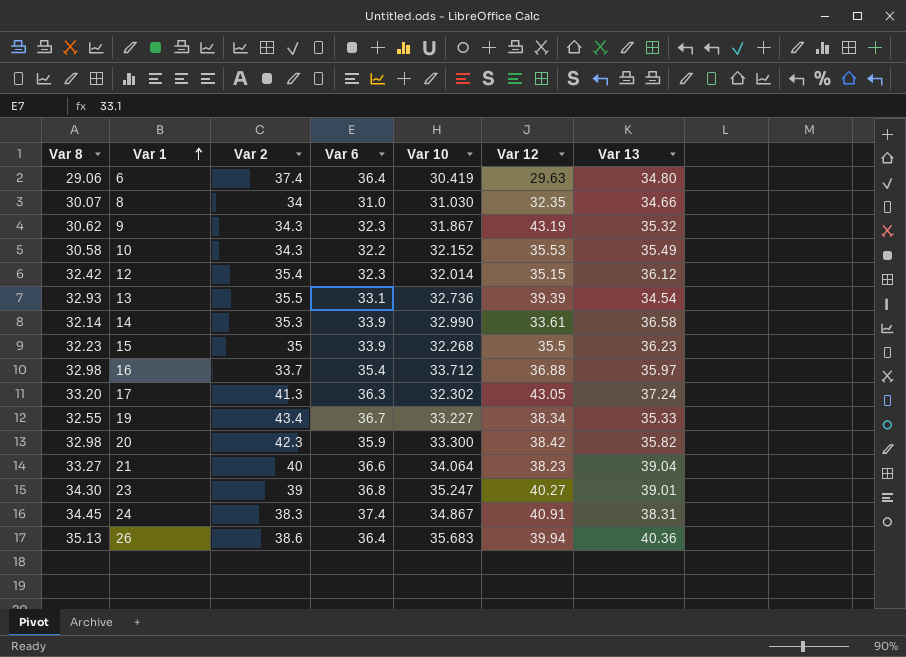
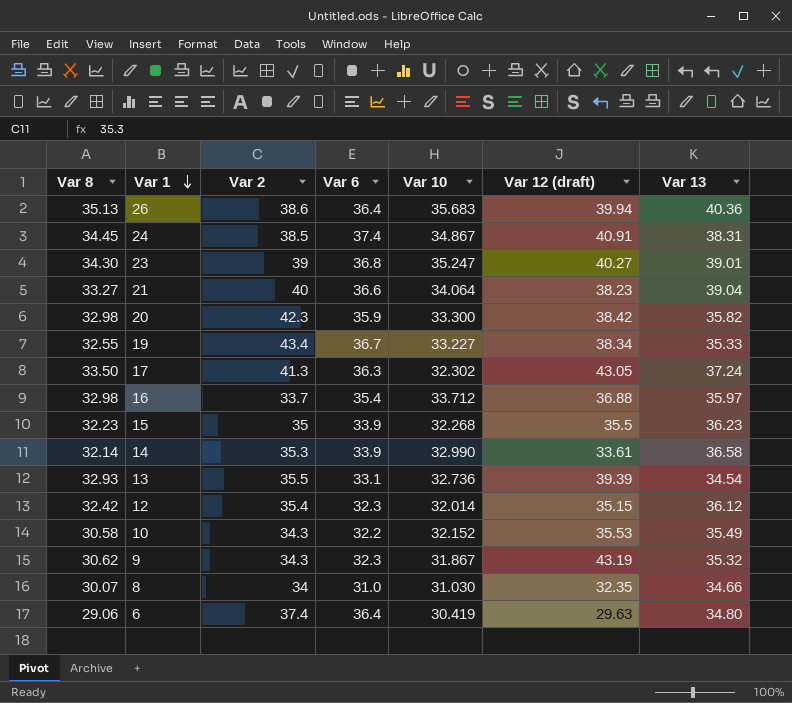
row order: Var 1 ascending -> Var 1 descending
column name: Var 12 -> Var 12 (draft)
24 | Var 2: 38.3 -> 38.5
17 | Var 8: 33.20 -> 33.50

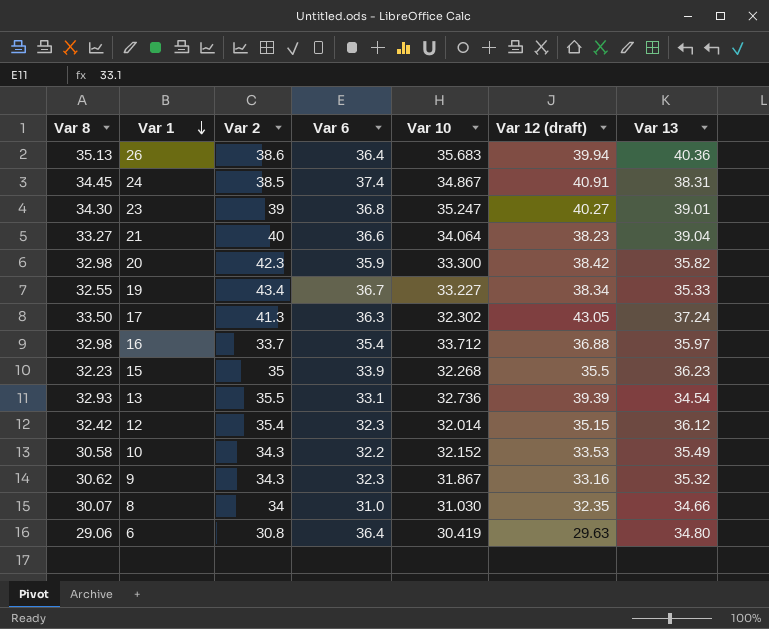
row 14: 32.14 | 35.3 | 33.9 | 32.990 | 33.61 | 36.58 -> none
10 | Var 12 (draft): 35.53 -> 33.53
9 | Var 12 (draft): 43.19 -> 33.16
6 | Var 2: 37.4 -> 30.8

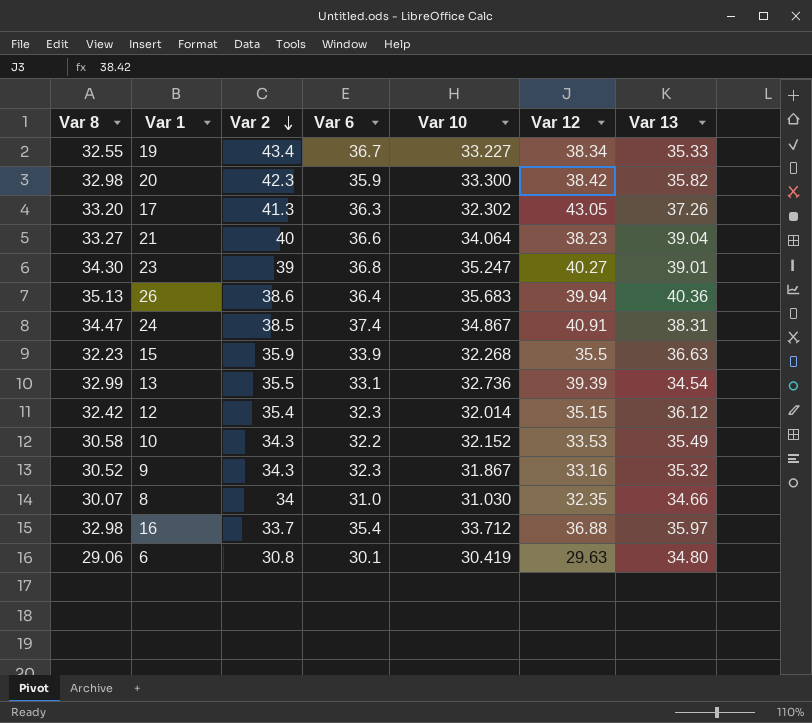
row order: Var 1 descending -> Var 2 descending
column name: Var 12 (draft) -> Var 12
17 | Var 8: 33.50 -> 33.20
17 | Var 13: 37.24 -> 37.26
24 | Var 8: 34.45 -> 34.47
15 | Var 2: 35 -> 35.9
15 | Var 13: 36.23 -> 36.63
13 | Var 8: 32.93 -> 32.99
9 | Var 8: 30.62 -> 30.52
6 | Var 6: 36.4 -> 30.1

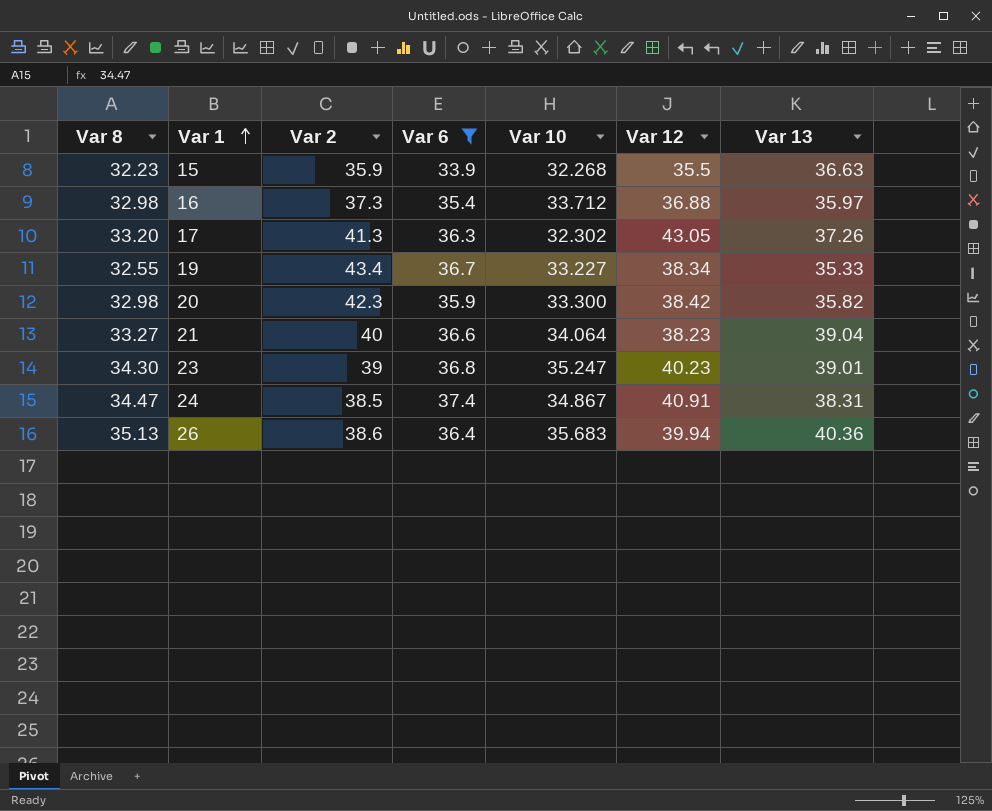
filter: none -> Var 6 >= 33.9
row order: Var 2 descending -> Var 1 ascending
16 | Var 2: 33.7 -> 37.3
23 | Var 12: 40.27 -> 40.23

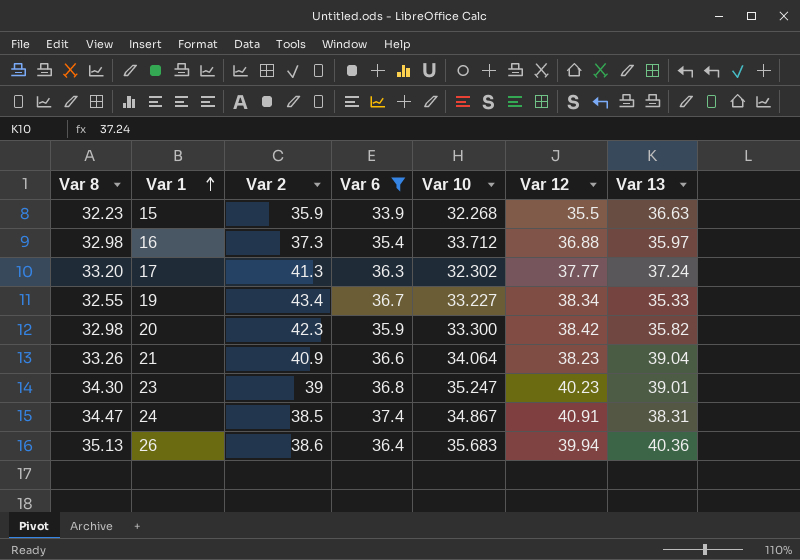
17 | Var 12: 43.05 -> 37.77
17 | Var 13: 37.26 -> 37.24
21 | Var 8: 33.27 -> 33.26
21 | Var 2: 40 -> 40.9

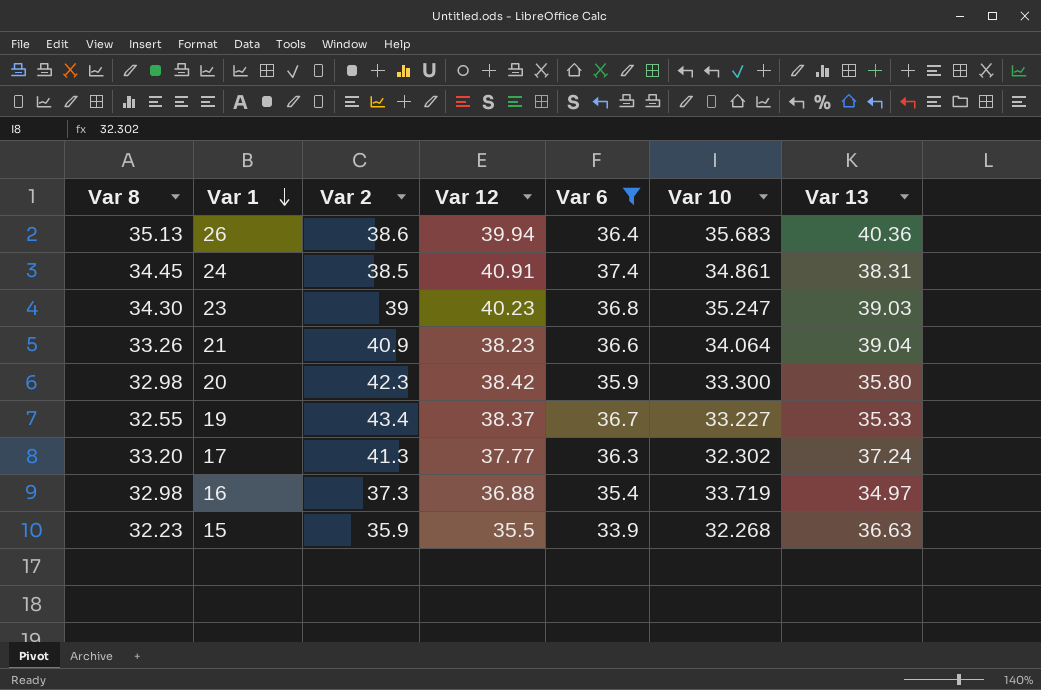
row order: Var 1 ascending -> Var 1 descending
column Var 12 | position: 6 -> 4
24 | Var 8: 34.47 -> 34.45
24 | Var 10: 34.867 -> 34.861
23 | Var 13: 39.01 -> 39.03
20 | Var 13: 35.82 -> 35.80
19 | Var 12: 38.34 -> 38.37
16 | Var 10: 33.712 -> 33.719
16 | Var 13: 35.97 -> 34.97

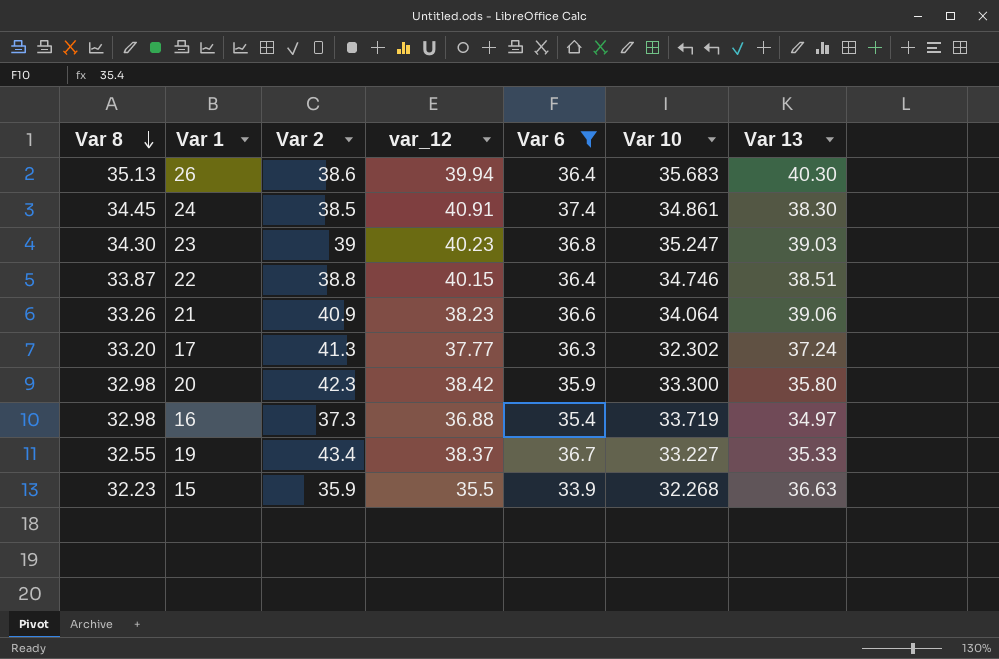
row order: Var 1 descending -> Var 8 descending
column name: Var 12 -> var_12
26 | Var 13: 40.36 -> 40.30
24 | Var 13: 38.31 -> 38.30
row 22: none -> 33.87 | 38.8 | 40.15 | 36.4 | 34.746 | 38.51
21 | Var 13: 39.04 -> 39.06

